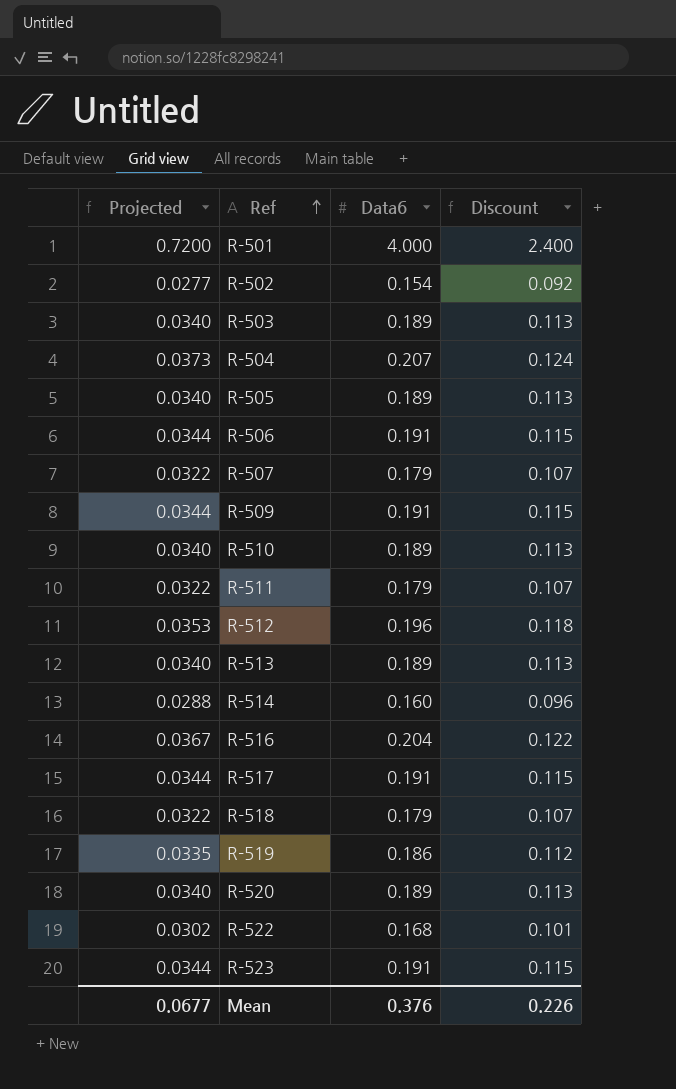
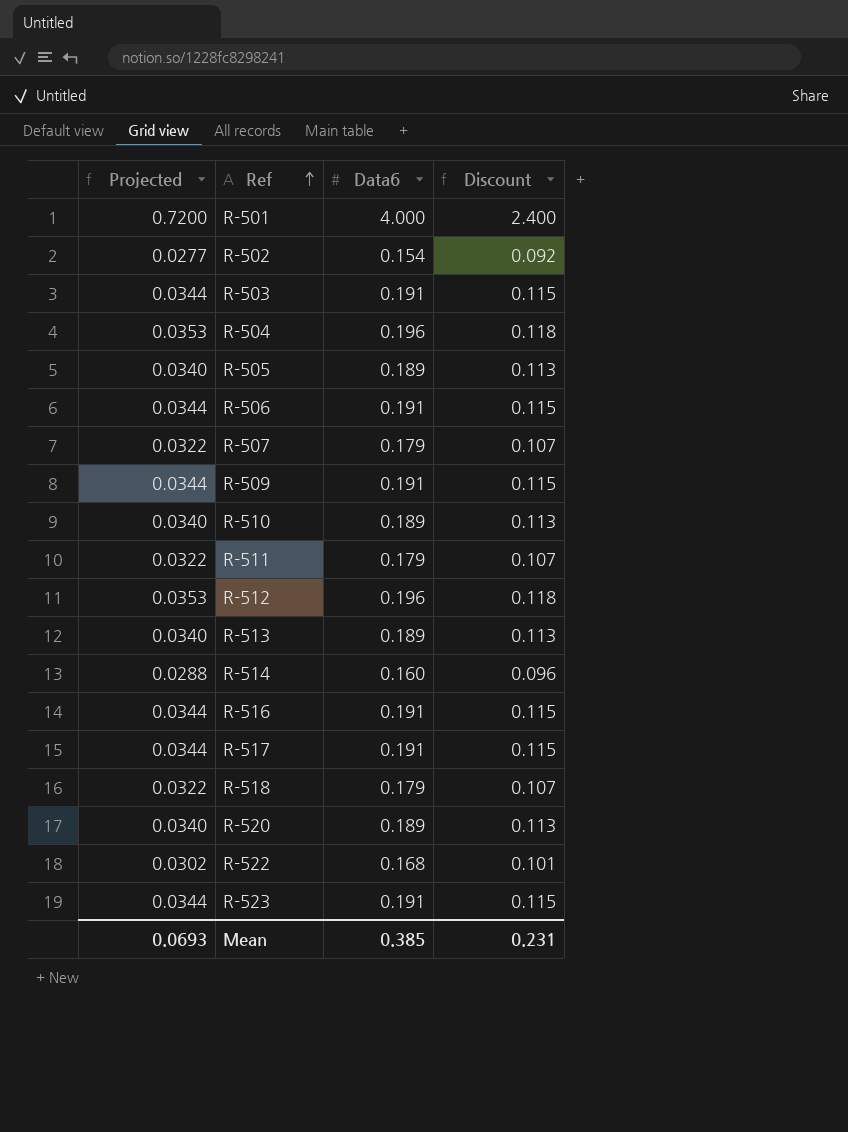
row R-519: 0.0335 | 0.186 | 0.112 -> none
R-503 | Projected: 0.0340 -> 0.0344
R-503 | Data6: 0.189 -> 0.191
R-503 | Discount: 0.113 -> 0.115
R-504 | Projected: 0.0373 -> 0.0353
R-504 | Data6: 0.207 -> 0.196
R-504 | Discount: 0.124 -> 0.118
R-516 | Projected: 0.0367 -> 0.0344
R-516 | Data6: 0.204 -> 0.191
R-516 | Discount: 0.122 -> 0.115
Mean | Projected: 0.0677 -> 0.0693
Mean | Data6: 0.376 -> 0.385
Mean | Discount: 0.226 -> 0.231

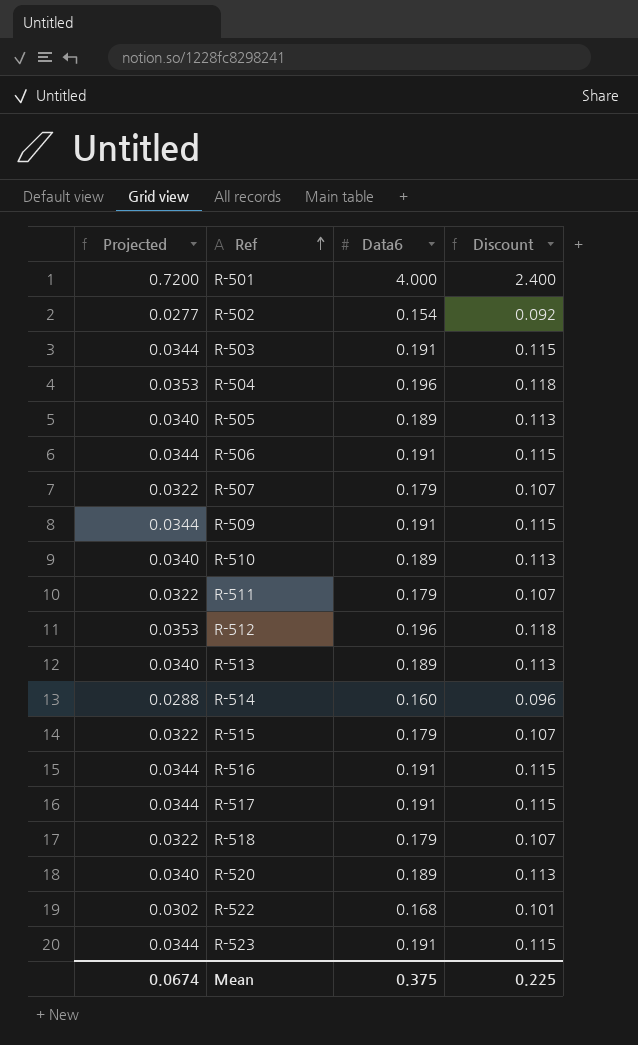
row R-515: none -> 0.0322 | 0.179 | 0.107
Mean | Projected: 0.0693 -> 0.0674
Mean | Data6: 0.385 -> 0.375
Mean | Discount: 0.231 -> 0.225

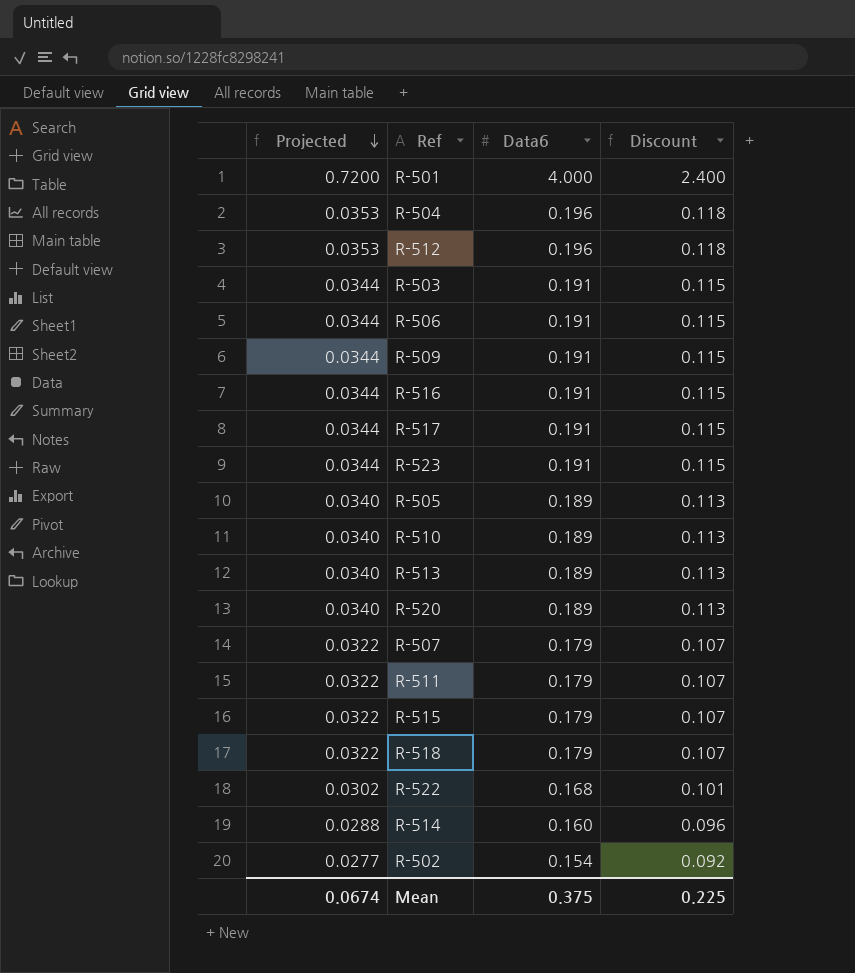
row order: Ref ascending -> Projected descending

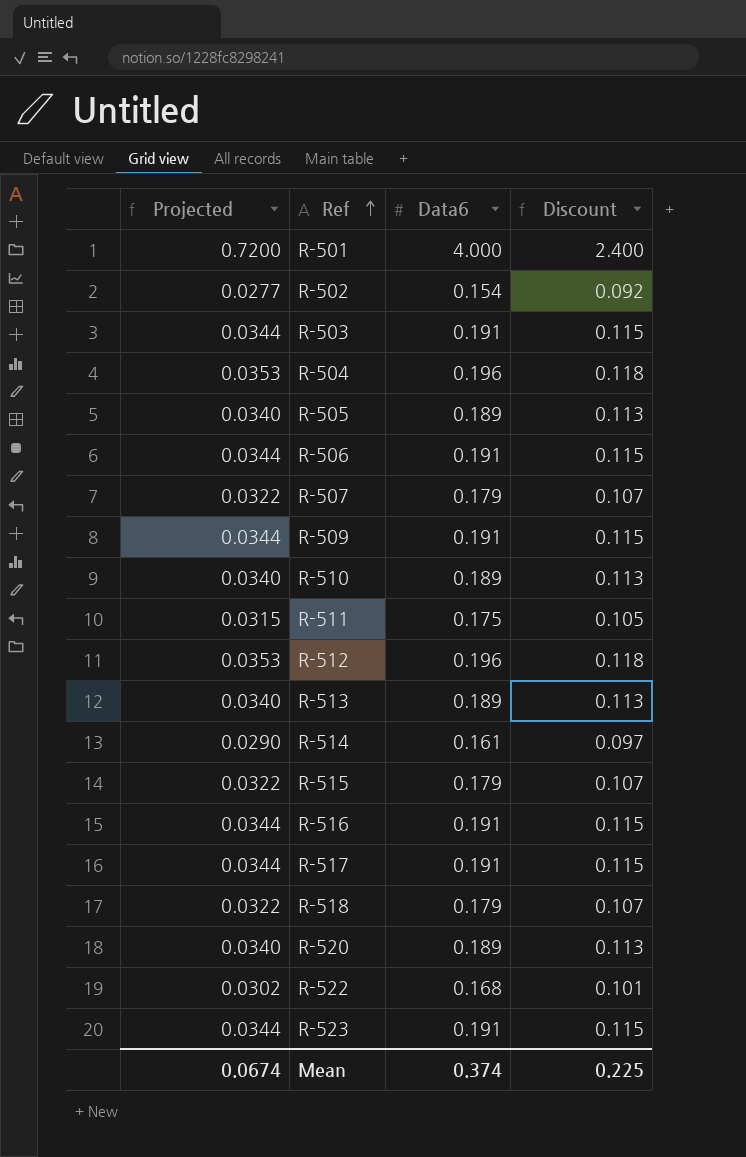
row order: Projected descending -> Ref ascending
R-511 | Projected: 0.0322 -> 0.0315
R-511 | Data6: 0.179 -> 0.175
R-511 | Discount: 0.107 -> 0.105
R-514 | Projected: 0.0288 -> 0.0290
R-514 | Data6: 0.160 -> 0.161
R-514 | Discount: 0.096 -> 0.097
Mean | Data6: 0.375 -> 0.374

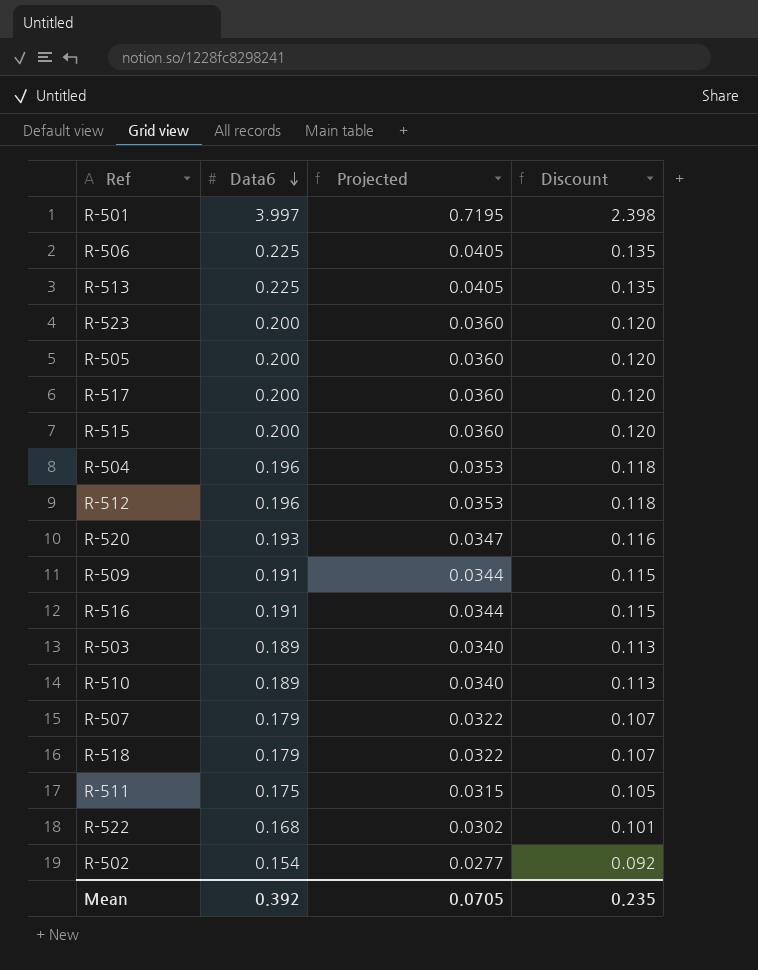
row order: Ref ascending -> Data6 descending
column Projected | position: 1 -> 3
row R-514: 0.0290 | 0.161 | 0.097 -> none
R-501 | Data6: 4.000 -> 3.997
R-501 | Projected: 0.7200 -> 0.7195
R-501 | Discount: 2.400 -> 2.398
R-506 | Data6: 0.191 -> 0.225
R-506 | Projected: 0.0344 -> 0.0405
R-506 | Discount: 0.115 -> 0.135
R-513 | Data6: 0.189 -> 0.225
R-513 | Projected: 0.0340 -> 0.0405
R-513 | Discount: 0.113 -> 0.135
R-523 | Data6: 0.191 -> 0.200
R-523 | Projected: 0.0344 -> 0.0360
R-523 | Discount: 0.115 -> 0.120
R-505 | Data6: 0.189 -> 0.200
R-505 | Projected: 0.0340 -> 0.0360
R-505 | Discount: 0.113 -> 0.120
R-517 | Data6: 0.191 -> 0.200
R-517 | Projected: 0.0344 -> 0.0360
R-517 | Discount: 0.115 -> 0.120
R-515 | Data6: 0.179 -> 0.200
R-515 | Projected: 0.0322 -> 0.0360
R-515 | Discount: 0.107 -> 0.120
R-520 | Data6: 0.189 -> 0.193
R-520 | Projected: 0.0340 -> 0.0347
R-520 | Discount: 0.113 -> 0.116
R-503 | Data6: 0.191 -> 0.189
R-503 | Projected: 0.0344 -> 0.0340
R-503 | Discount: 0.115 -> 0.113
Mean | Data6: 0.374 -> 0.392
Mean | Projected: 0.0674 -> 0.0705
Mean | Discount: 0.225 -> 0.235

